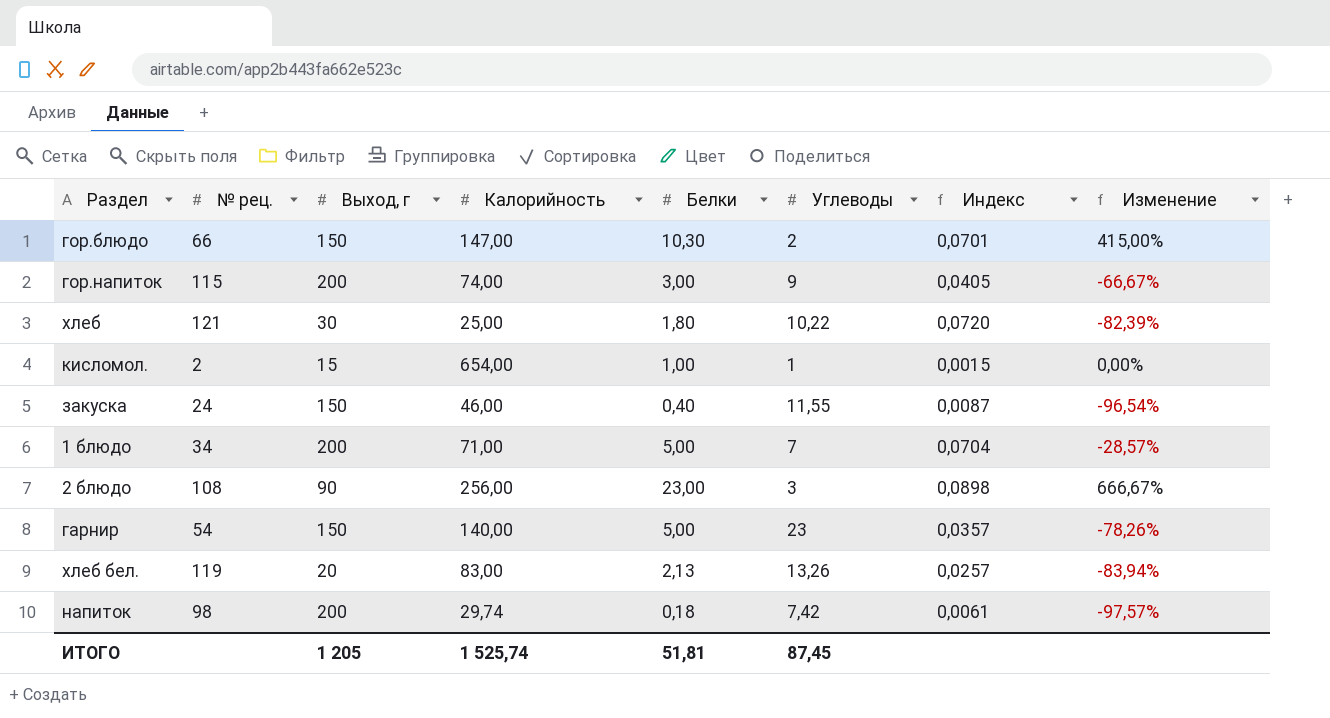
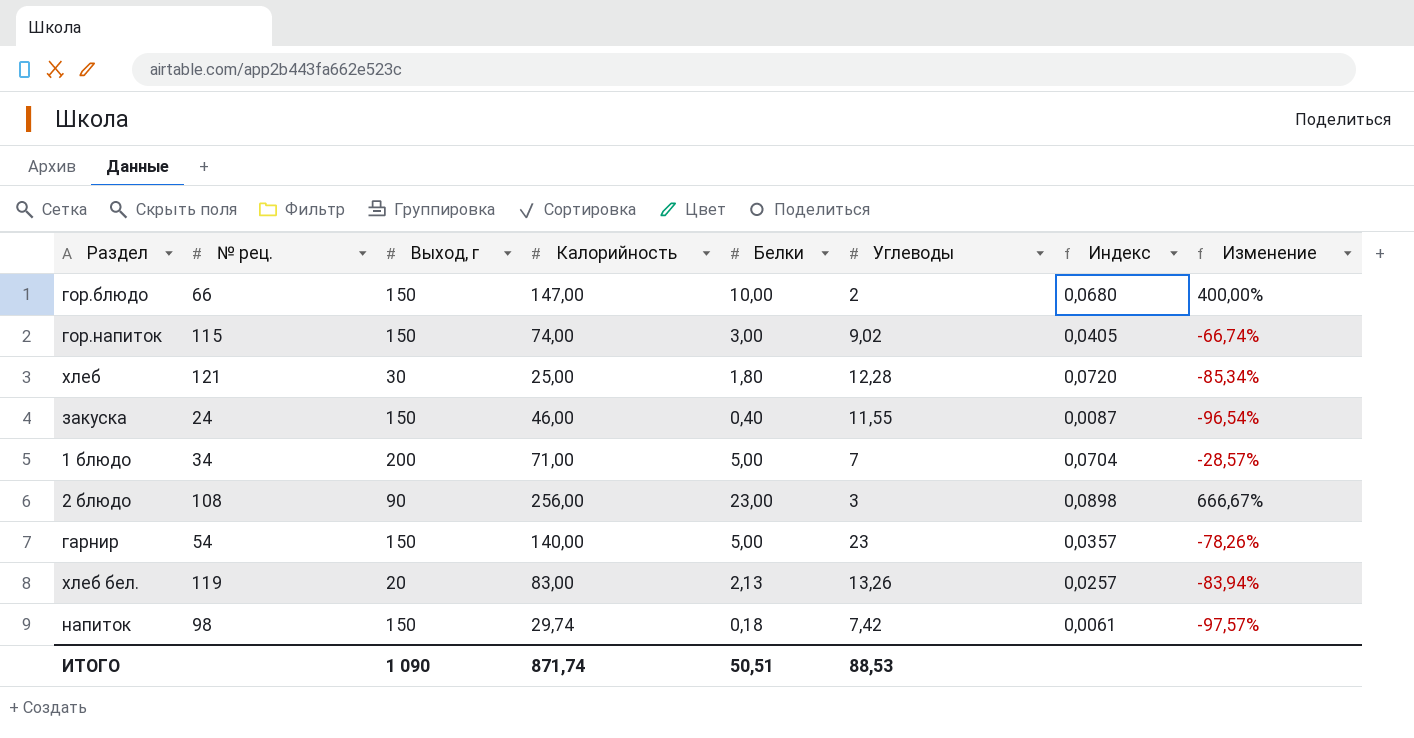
row кисломол.: 2 | 15 | 654,00 | 1,00 | 1 | 0,0015 | 0,00% -> none
гор.блюдо | Белки: 10,30 -> 10,00
гор.блюдо | Индекс: 0,0701 -> 0,0680
гор.блюдо | Изменение: 415,00% -> 400,00%
гор.напиток | Выход, г: 200 -> 150
гор.напиток | Углеводы: 9 -> 9,02
гор.напиток | Изменение: -66,67% -> -66,74%
хлеб | Углеводы: 10,22 -> 12,28
хлеб | Изменение: -82,39% -> -85,34%
напиток | Выход, г: 200 -> 150
ИТОГО | Выход, г: 1 205 -> 1 090
ИТОГО | Калорийность: 1 525,74 -> 871,74
ИТОГО | Белки: 51,81 -> 50,51
ИТОГО | Углеводы: 87,45 -> 88,53

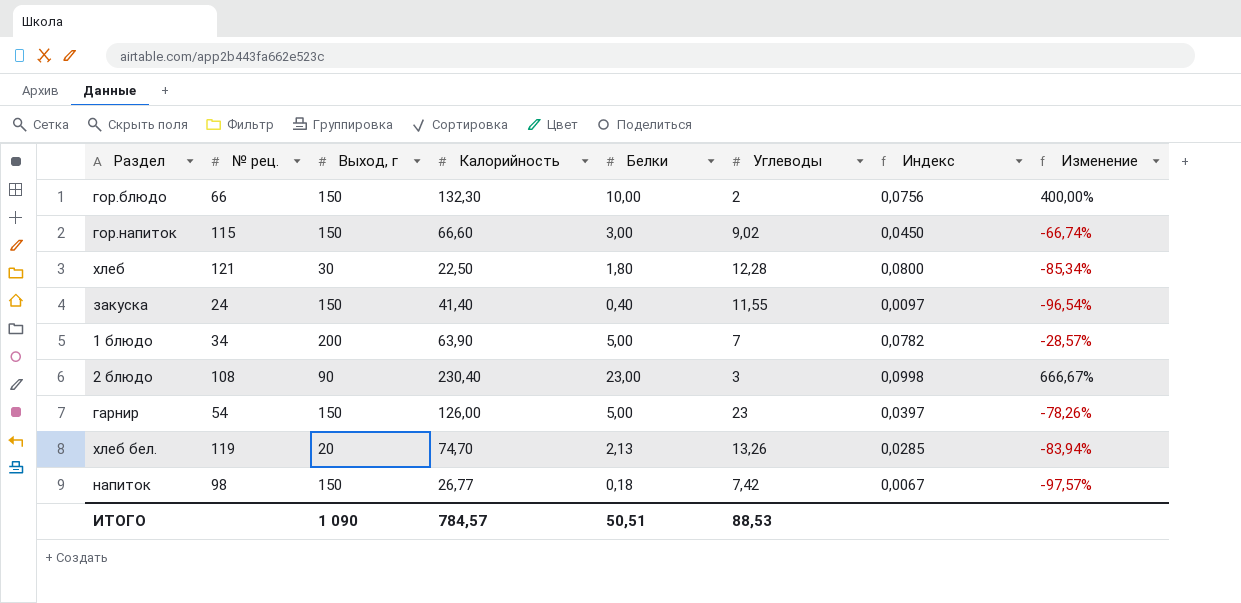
гор.блюдо | Калорийность: 147,00 -> 132,30
гор.блюдо | Индекс: 0,0680 -> 0,0756
гор.напиток | Калорийность: 74,00 -> 66,60
гор.напиток | Индекс: 0,0405 -> 0,0450
хлеб | Калорийность: 25,00 -> 22,50
хлеб | Индекс: 0,0720 -> 0,0800
закуска | Калорийность: 46,00 -> 41,40
закуска | Индекс: 0,0087 -> 0,0097
1 блюдо | Калорийность: 71,00 -> 63,90
1 блюдо | Индекс: 0,0704 -> 0,0782
2 блюдо | Калорийность: 256,00 -> 230,40
2 блюдо | Индекс: 0,0898 -> 0,0998
гарнир | Калорийность: 140,00 -> 126,00
гарнир | Индекс: 0,0357 -> 0,0397
хлеб бел. | Калорийность: 83,00 -> 74,70
хлеб бел. | Индекс: 0,0257 -> 0,0285
напиток | Калорийность: 29,74 -> 26,77
напиток | Индекс: 0,0061 -> 0,0067
ИТОГО | Калорийность: 871,74 -> 784,57

